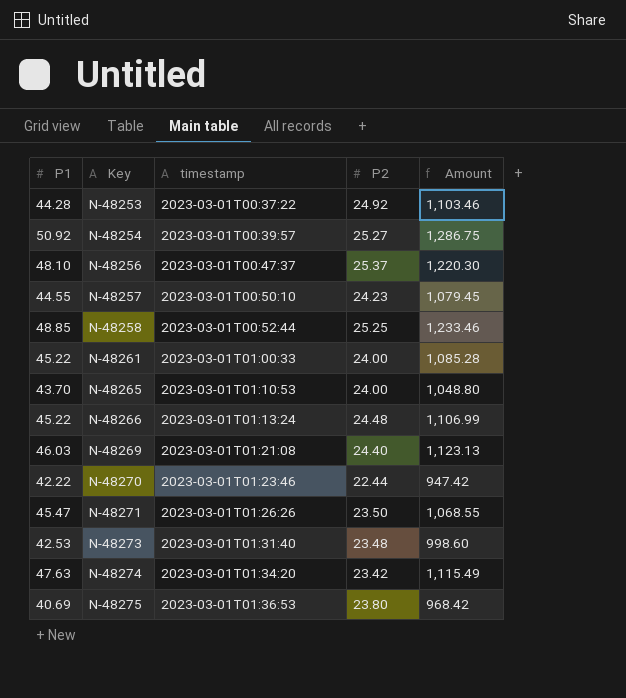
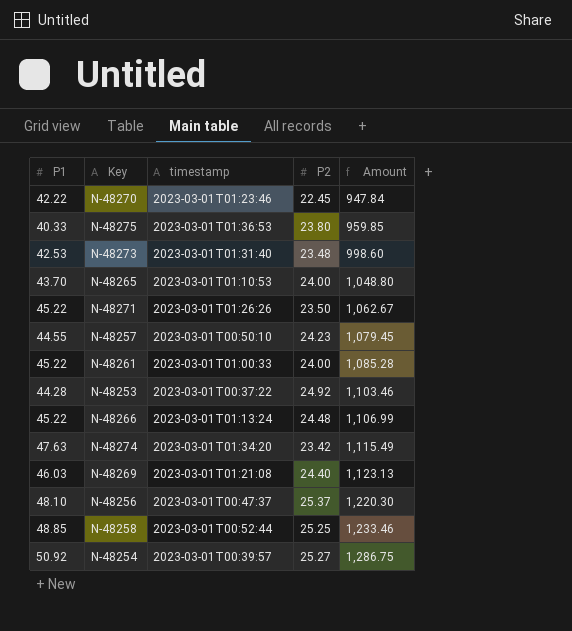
row order: Key ascending -> Amount ascending
N-48270 | P2: 22.44 -> 22.45
N-48270 | Amount: 947.42 -> 947.84
N-48275 | P1: 40.69 -> 40.33
N-48275 | Amount: 968.42 -> 959.85
N-48271 | P1: 45.47 -> 45.22
N-48271 | Amount: 1,068.55 -> 1,062.67

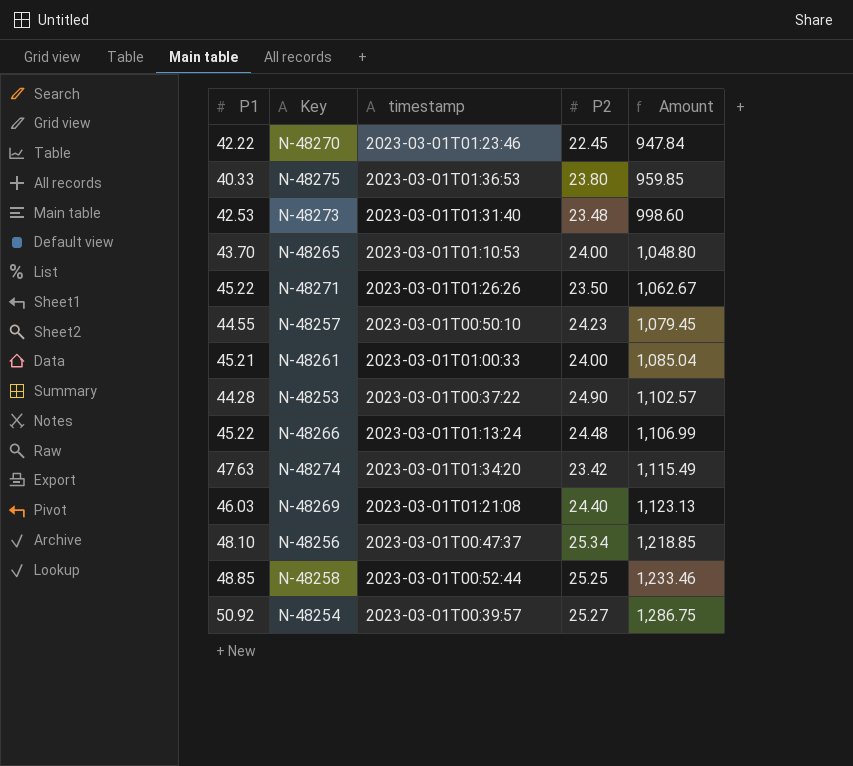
N-48261 | P1: 45.22 -> 45.21
N-48261 | Amount: 1,085.28 -> 1,085.04
N-48253 | P2: 24.92 -> 24.90
N-48253 | Amount: 1,103.46 -> 1,102.57
N-48256 | P2: 25.37 -> 25.34
N-48256 | Amount: 1,220.30 -> 1,218.85

